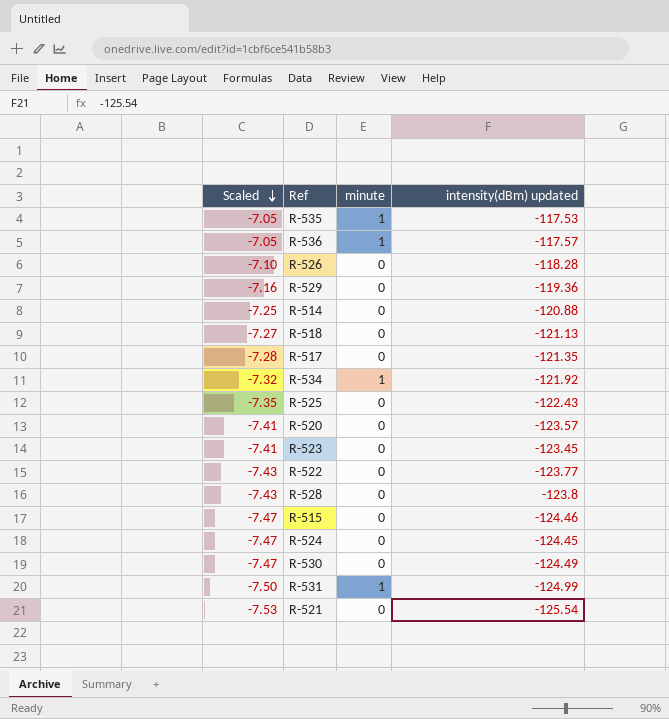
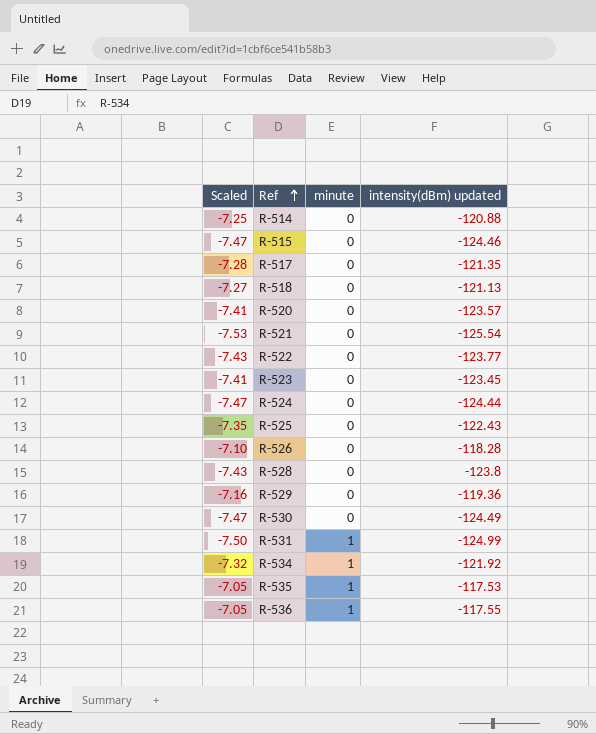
row order: Scaled descending -> Ref ascending
R-524 | intensity(dBm) updated: -124.45 -> -124.44
R-536 | intensity(dBm) updated: -117.57 -> -117.55

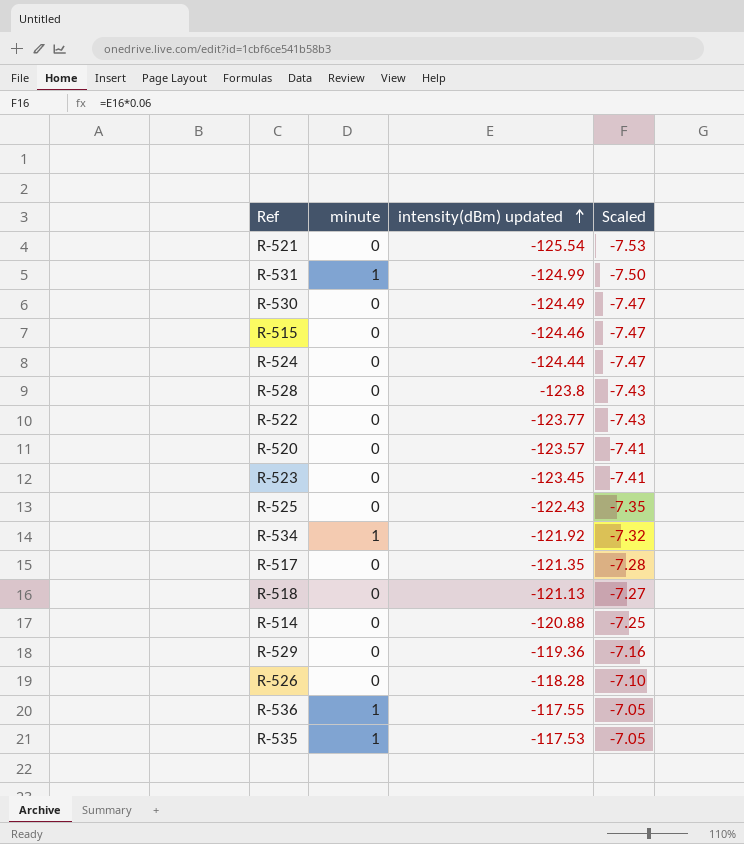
row order: Ref ascending -> intensity(dBm) updated ascending
column Scaled | position: 1 -> 4

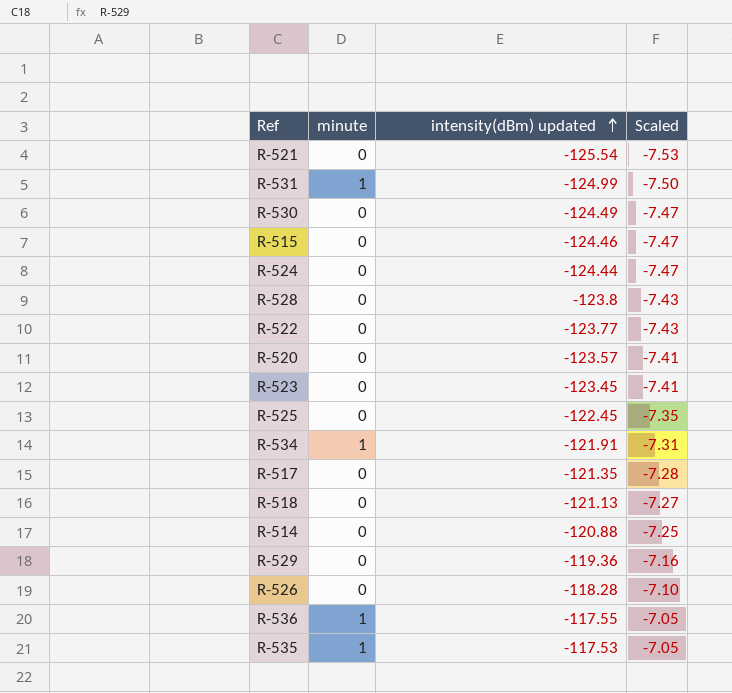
R-525 | intensity(dBm) updated: -122.43 -> -122.45
R-534 | intensity(dBm) updated: -121.92 -> -121.91
R-534 | Scaled: -7.32 -> -7.31

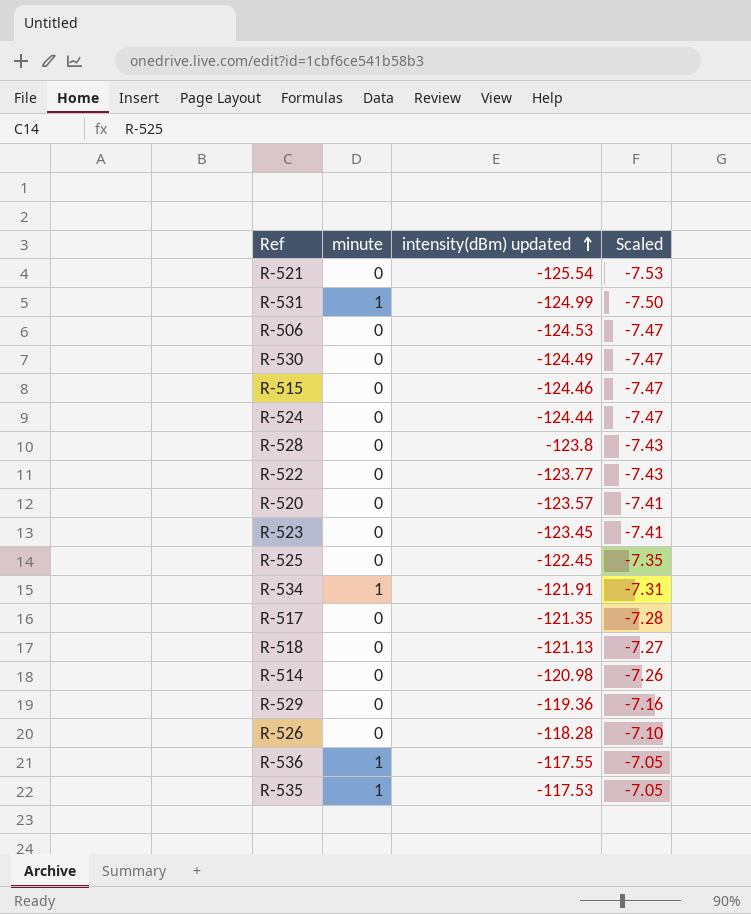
row R-506: none -> 0 | -124.53 | -7.47
R-514 | intensity(dBm) updated: -120.88 -> -120.98
R-514 | Scaled: -7.25 -> -7.26

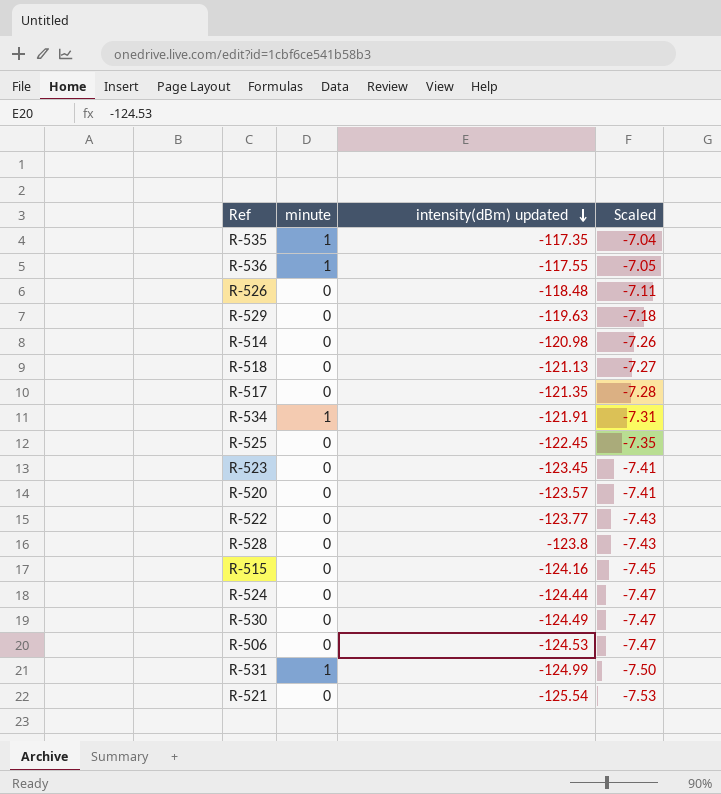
row order: intensity(dBm) updated ascending -> intensity(dBm) updated descending
R-535 | intensity(dBm) updated: -117.53 -> -117.35
R-535 | Scaled: -7.05 -> -7.04
R-526 | intensity(dBm) updated: -118.28 -> -118.48
R-526 | Scaled: -7.10 -> -7.11
R-529 | intensity(dBm) updated: -119.36 -> -119.63
R-529 | Scaled: -7.16 -> -7.18
R-515 | intensity(dBm) updated: -124.46 -> -124.16
R-515 | Scaled: -7.47 -> -7.45

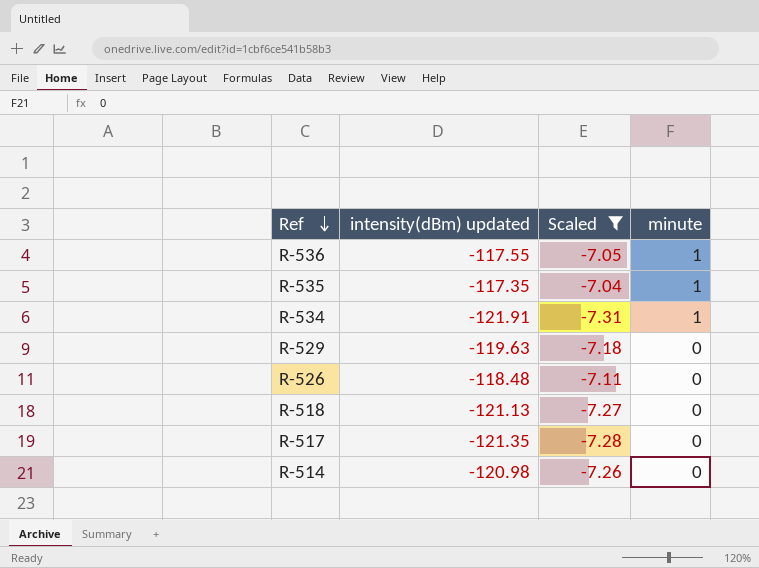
filter: none -> Scaled >= -7.31
row order: intensity(dBm) updated descending -> Ref descending
column minute | position: 2 -> 4

